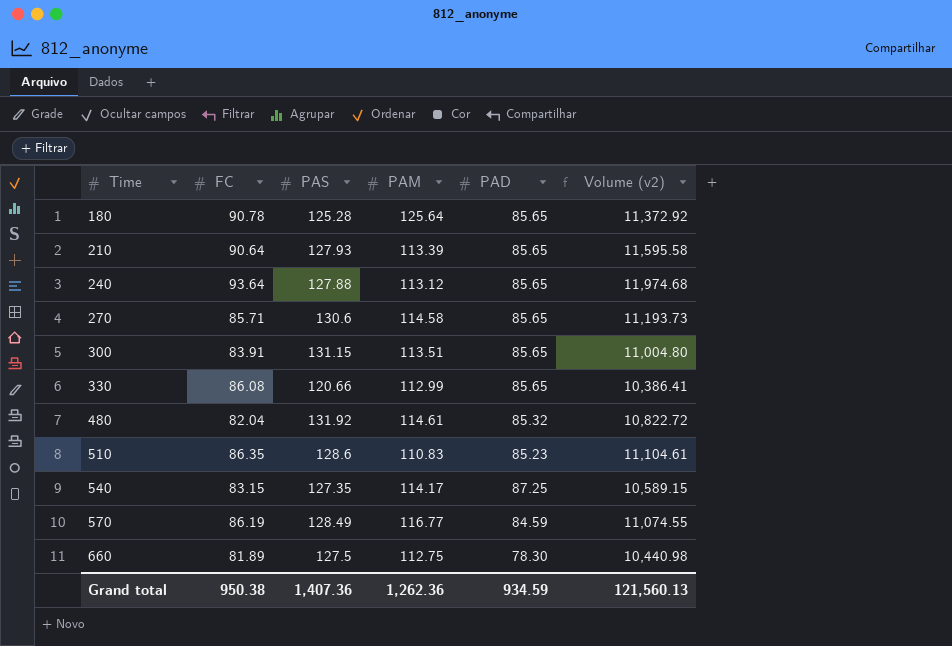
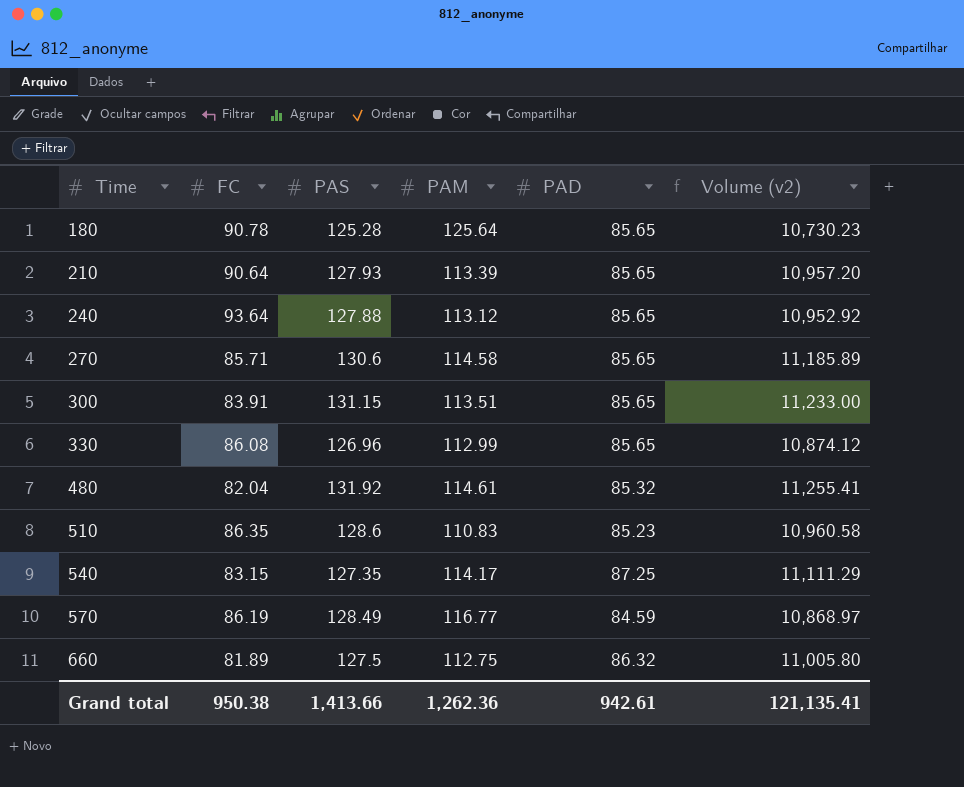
column Volume (v2) | formula: [FC] * [PAS] -> [PAS] * [PAD]
330 | PAS: 120.66 -> 126.96
660 | PAD: 78.30 -> 86.32
Grand total | PAS: 1,407.36 -> 1,413.66
Grand total | PAD: 934.59 -> 942.61
Grand total | Volume (v2): 121,560.13 -> 121,135.41

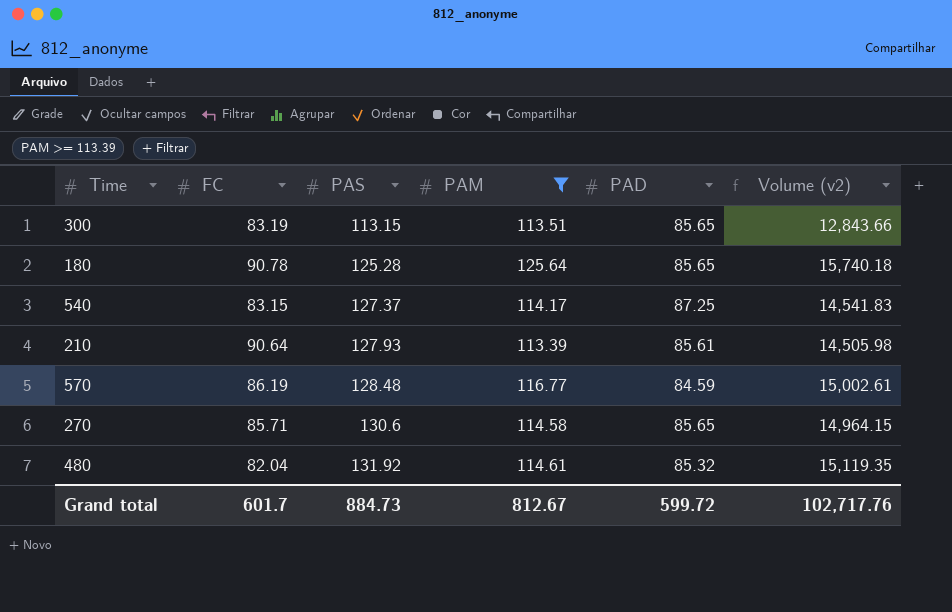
filter: none -> PAM >= 113.39
row order: Time ascending -> PAS ascending
column Volume (v2) | formula: [PAS] * [PAD] -> [PAS] * [PAM]
300 | FC: 83.91 -> 83.19
300 | PAS: 131.15 -> 113.15
540 | PAS: 127.35 -> 127.37
210 | PAD: 85.65 -> 85.61
570 | PAS: 128.49 -> 128.48
Grand total | FC: 950.38 -> 601.7
Grand total | PAS: 1,413.66 -> 884.73
Grand total | PAM: 1,262.36 -> 812.67
Grand total | PAD: 942.61 -> 599.72
Grand total | Volume (v2): 121,135.41 -> 102,717.76

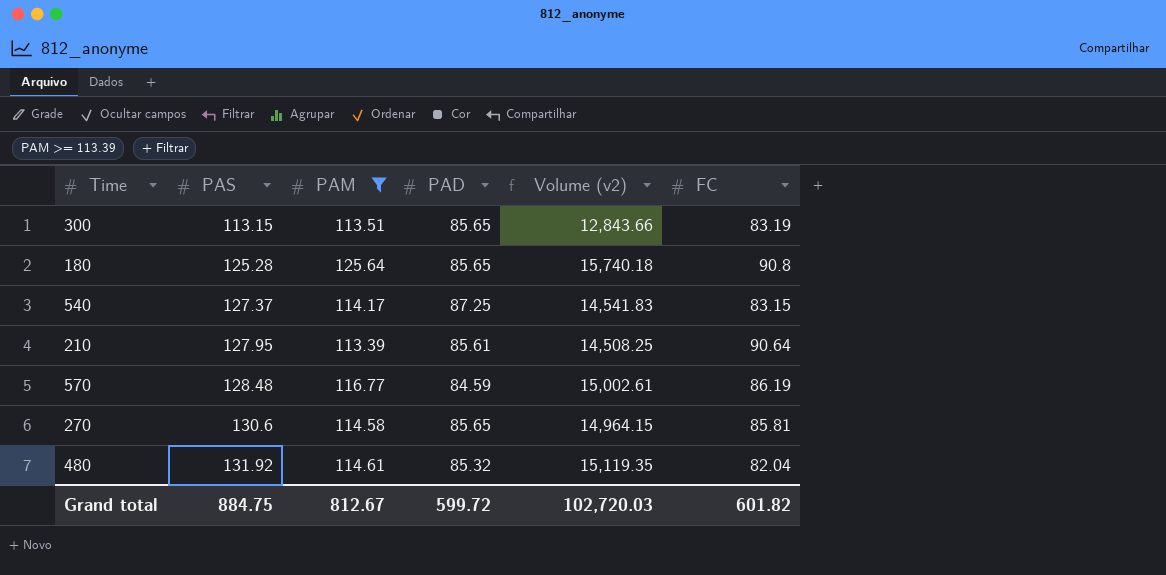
column FC | position: 2 -> 6
180 | FC: 90.78 -> 90.8
210 | PAS: 127.93 -> 127.95
210 | Volume (v2): 14,505.98 -> 14,508.25
270 | FC: 85.71 -> 85.81
Grand total | PAS: 884.73 -> 884.75
Grand total | Volume (v2): 102,717.76 -> 102,720.03
Grand total | FC: 601.7 -> 601.82

